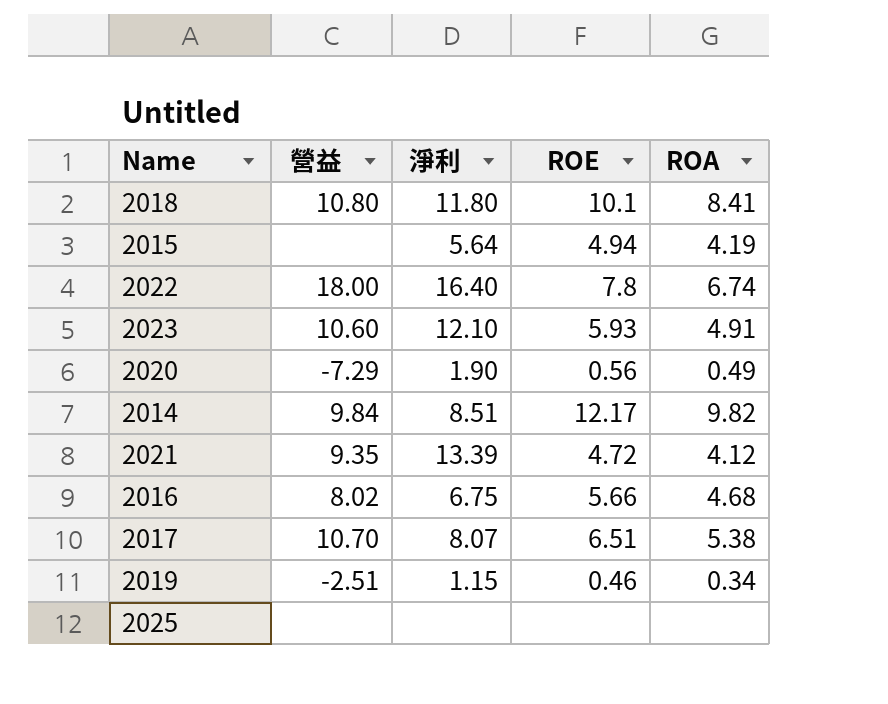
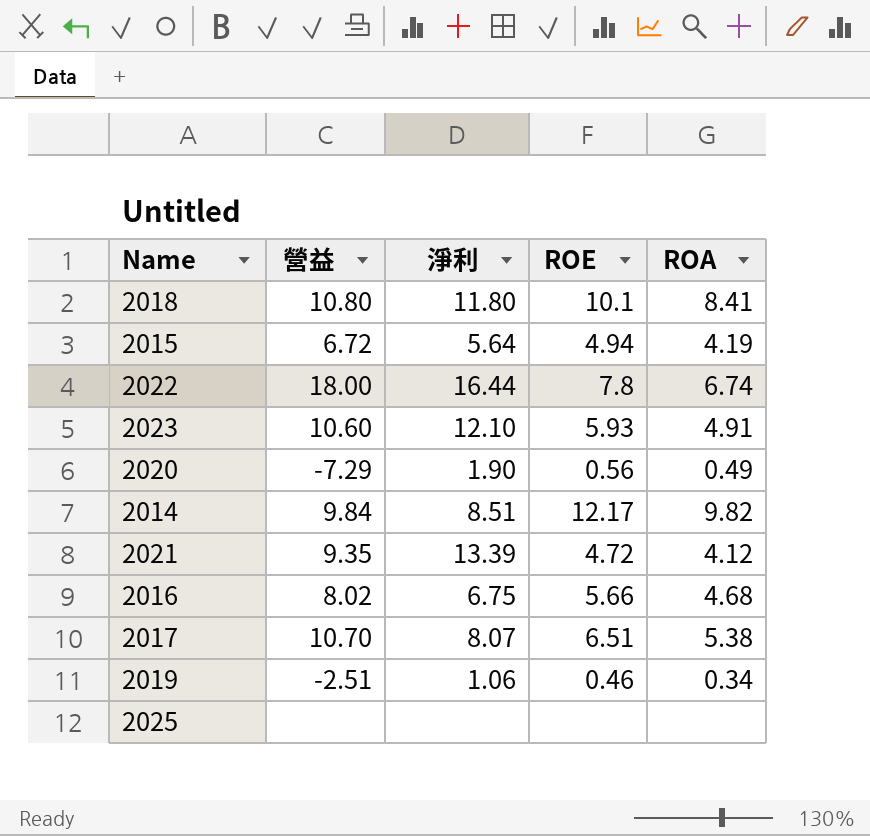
2015 | 營益: none -> 6.72
2022 | 淨利: 16.40 -> 16.44
2019 | 淨利: 1.15 -> 1.06

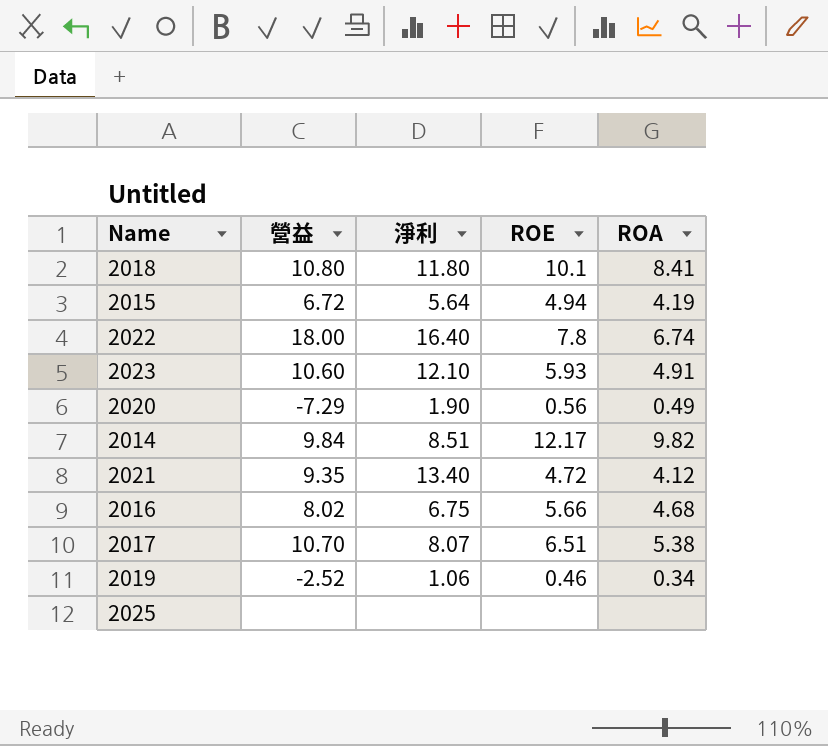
2022 | 淨利: 16.44 -> 16.40
2021 | 淨利: 13.39 -> 13.40
2019 | 營益: -2.51 -> -2.52

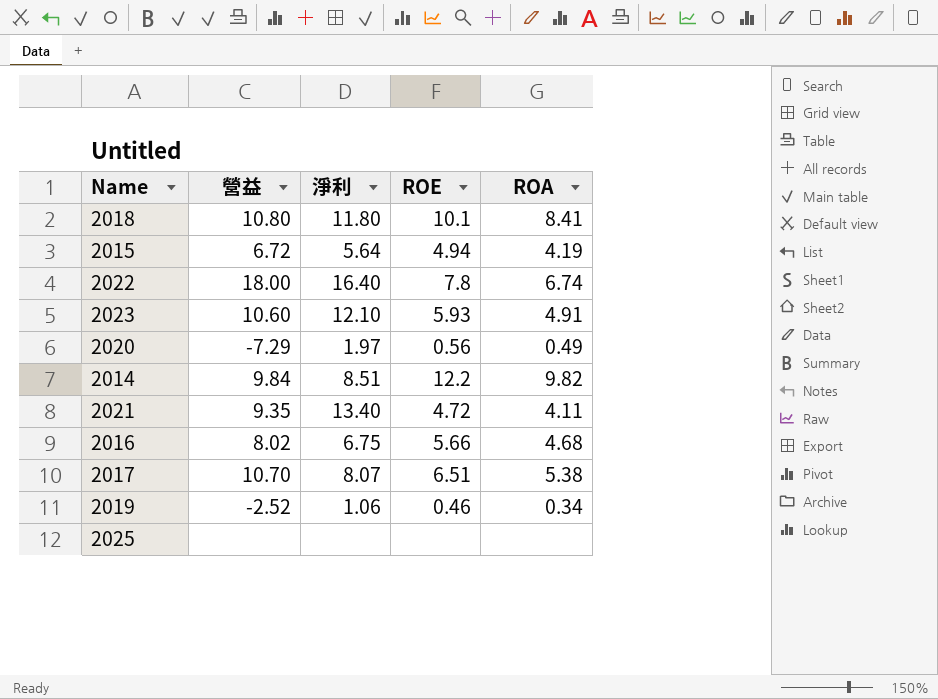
2020 | 淨利: 1.90 -> 1.97
2014 | ROE: 12.17 -> 12.2
2021 | ROA: 4.12 -> 4.11

